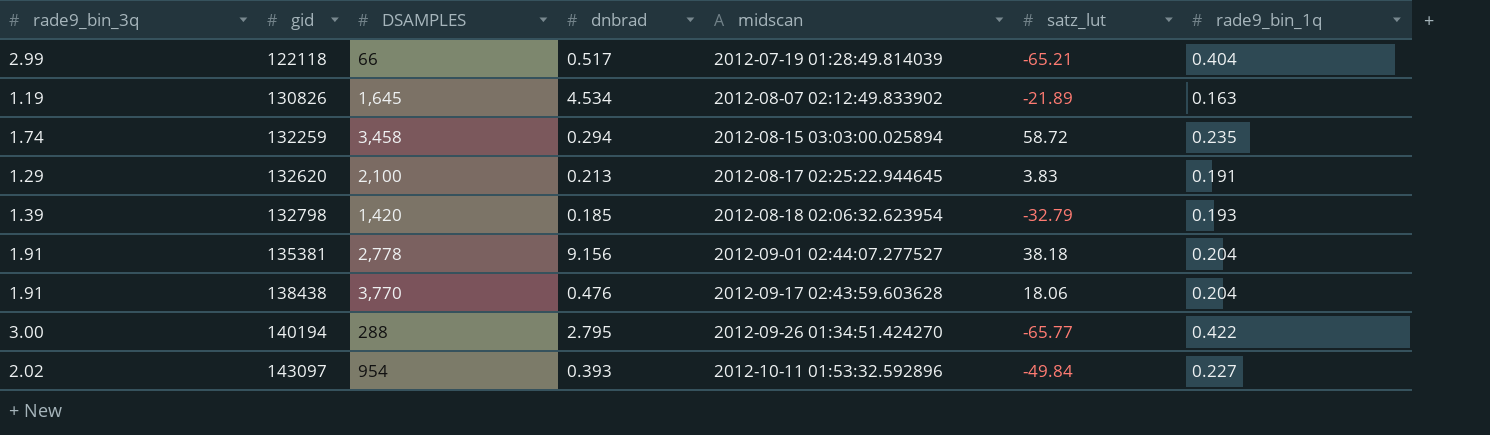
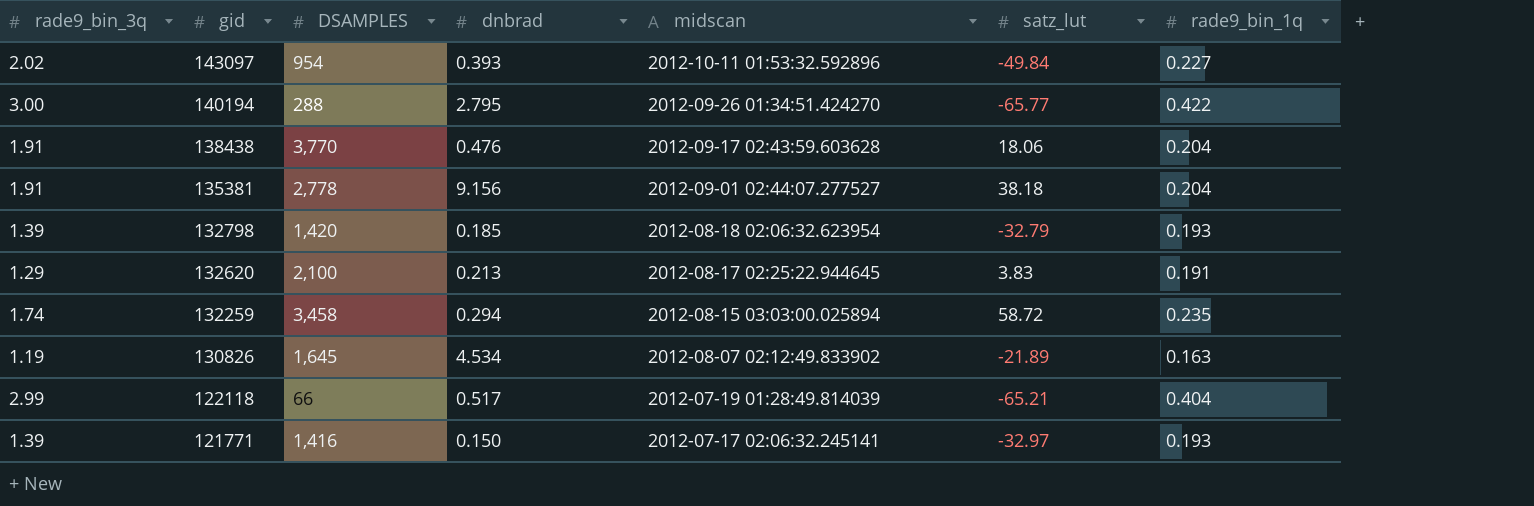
row order: gid ascending -> gid descending
row 121771: none -> 1.39 | 1,416 | 0.150 | 2012-07-17 02:06:32.245141 | -32.97 | 0.193

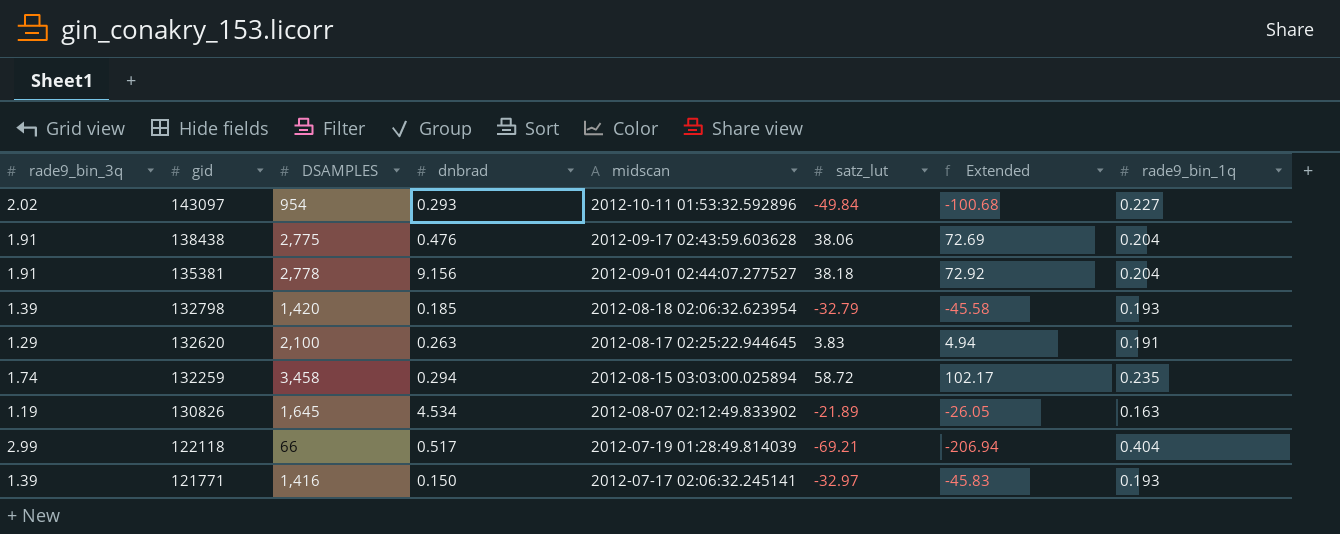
column Extended | formula: none -> [rade9_bin_3q] * [satz_lut]
row 140194: 3.00 | 288 | 2.795 | 2012-09-26 01:34:51.424270 | -65.77 | 0.422 -> none
143097 | dnbrad: 0.393 -> 0.293
138438 | DSAMPLES: 3,770 -> 2,775
138438 | satz_lut: 18.06 -> 38.06
132620 | dnbrad: 0.213 -> 0.263
122118 | satz_lut: -65.21 -> -69.21

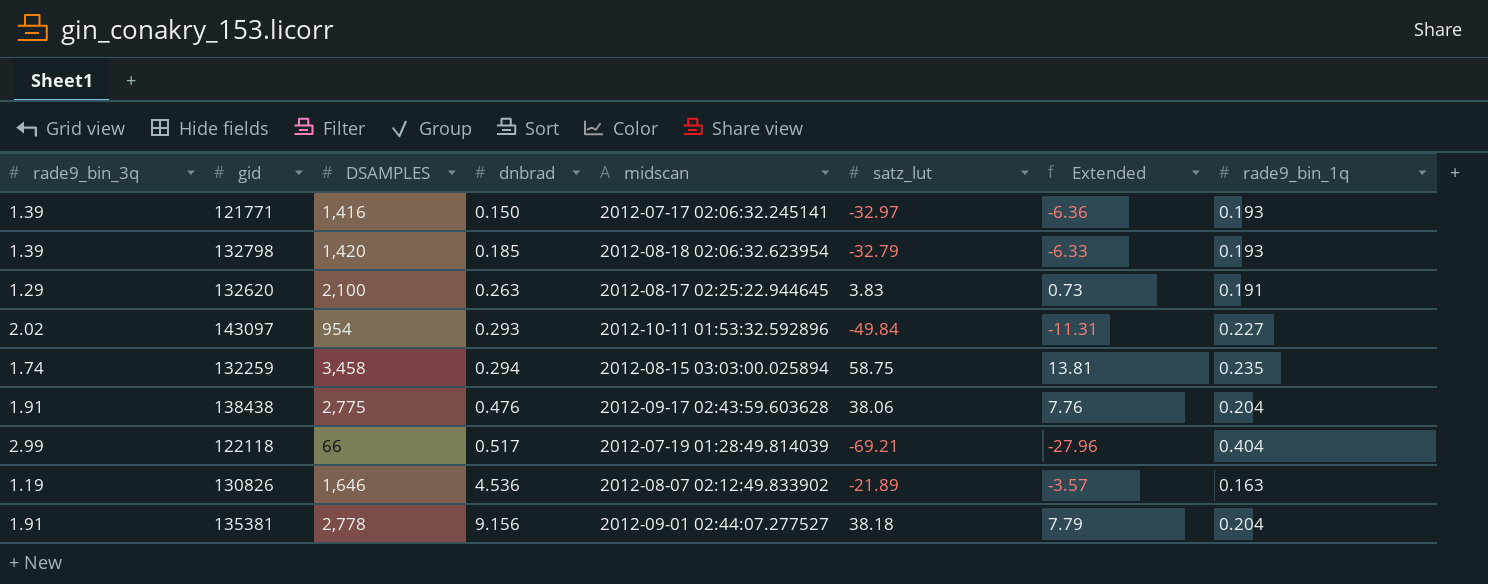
row order: gid descending -> dnbrad ascending
column Extended | formula: [rade9_bin_3q] * [satz_lut] -> [satz_lut] * [rade9_bin_1q]
132259 | satz_lut: 58.72 -> 58.75
130826 | DSAMPLES: 1,645 -> 1,646
130826 | dnbrad: 4.534 -> 4.536

